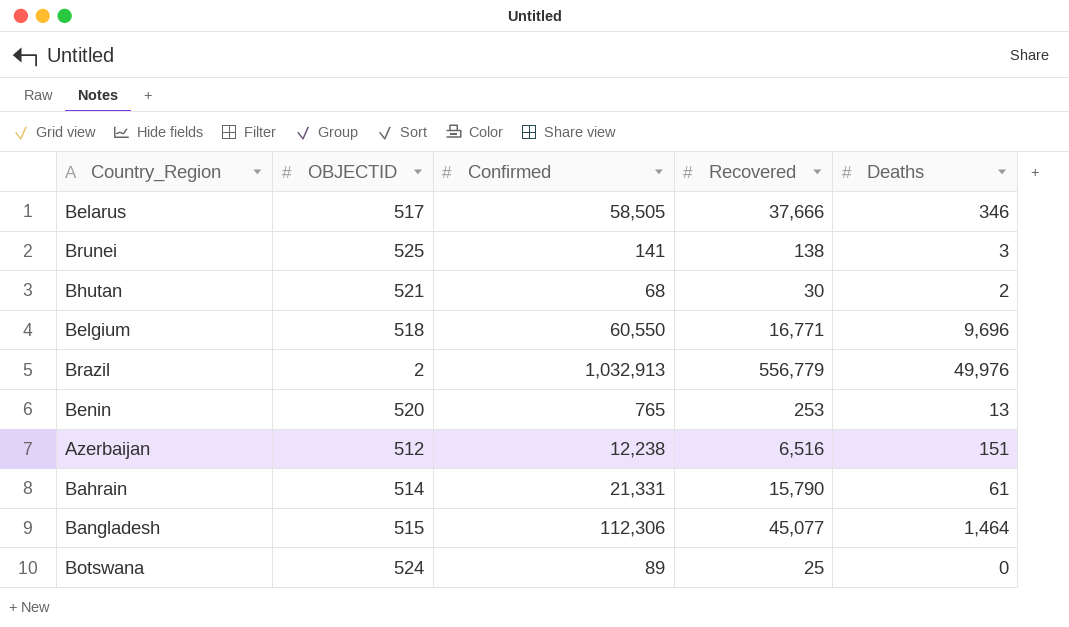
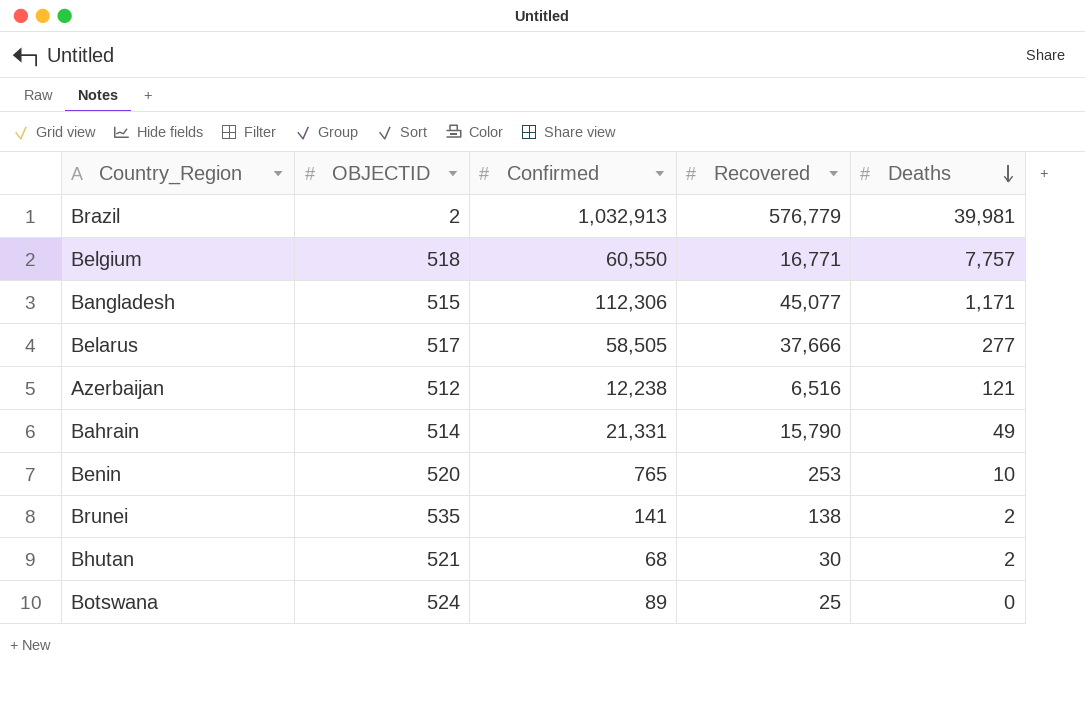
row order: none -> Deaths descending
Brazil | Recovered: 556,779 -> 576,779
Brazil | Deaths: 49,976 -> 39,981
Belgium | Deaths: 9,696 -> 7,757
Bangladesh | Deaths: 1,464 -> 1,171
Belarus | Deaths: 346 -> 277
Azerbaijan | Deaths: 151 -> 121
Bahrain | Deaths: 61 -> 49
Benin | Deaths: 13 -> 10
Brunei | OBJECTID: 525 -> 535
Brunei | Deaths: 3 -> 2

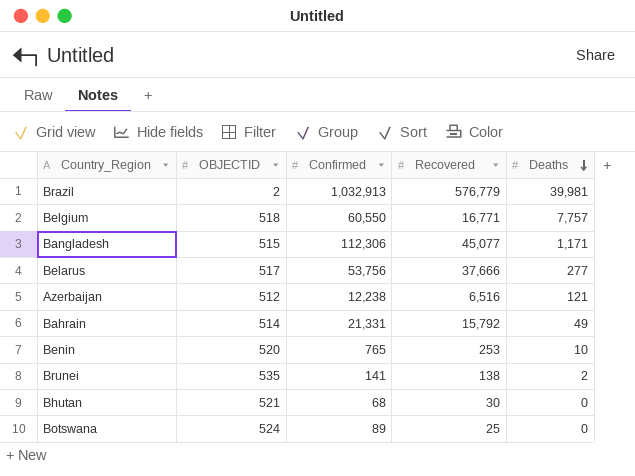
Belarus | Confirmed: 58,505 -> 53,756
Bahrain | Recovered: 15,790 -> 15,792
Bhutan | Deaths: 2 -> 0

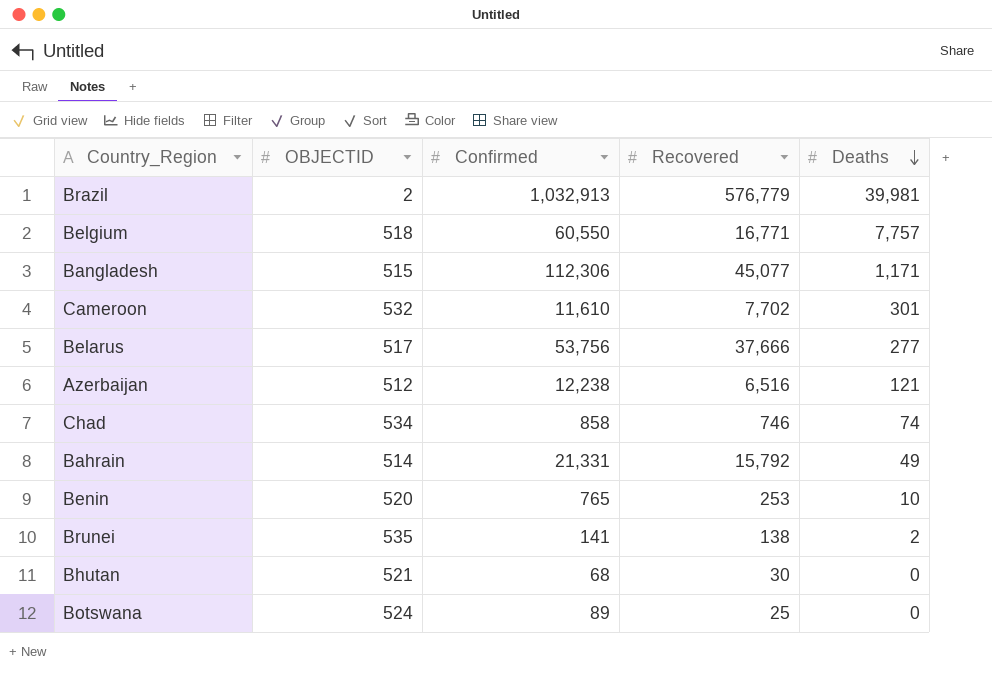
row Cameroon: none -> 532 | 11,610 | 7,702 | 301
row Chad: none -> 534 | 858 | 746 | 74

